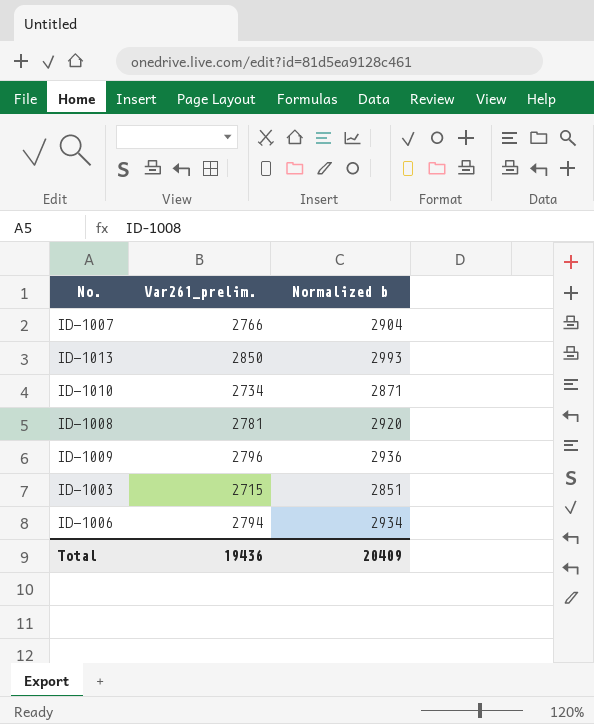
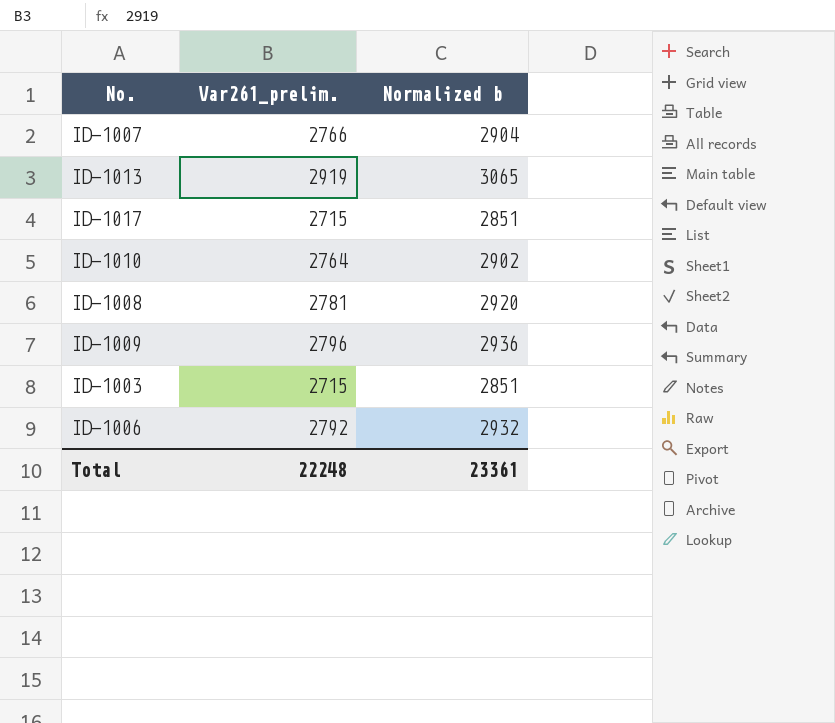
ID-1013 | Var261_prelim.: 2850 -> 2919
ID-1013 | Normalized b: 2993 -> 3065
row ID-1017: none -> 2715 | 2851
ID-1010 | Var261_prelim.: 2734 -> 2764
ID-1010 | Normalized b: 2871 -> 2902
ID-1006 | Var261_prelim.: 2794 -> 2792
ID-1006 | Normalized b: 2934 -> 2932
Total | Var261_prelim.: 19436 -> 22248
Total | Normalized b: 20409 -> 23361

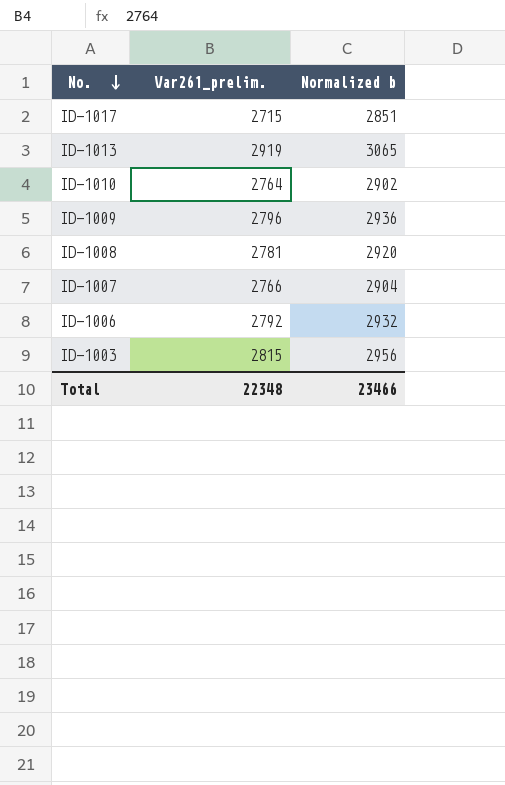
row order: none -> No. descending
ID-1003 | Var261_prelim.: 2715 -> 2815
ID-1003 | Normalized b: 2851 -> 2956
Total | Var261_prelim.: 22248 -> 22348
Total | Normalized b: 23361 -> 23466

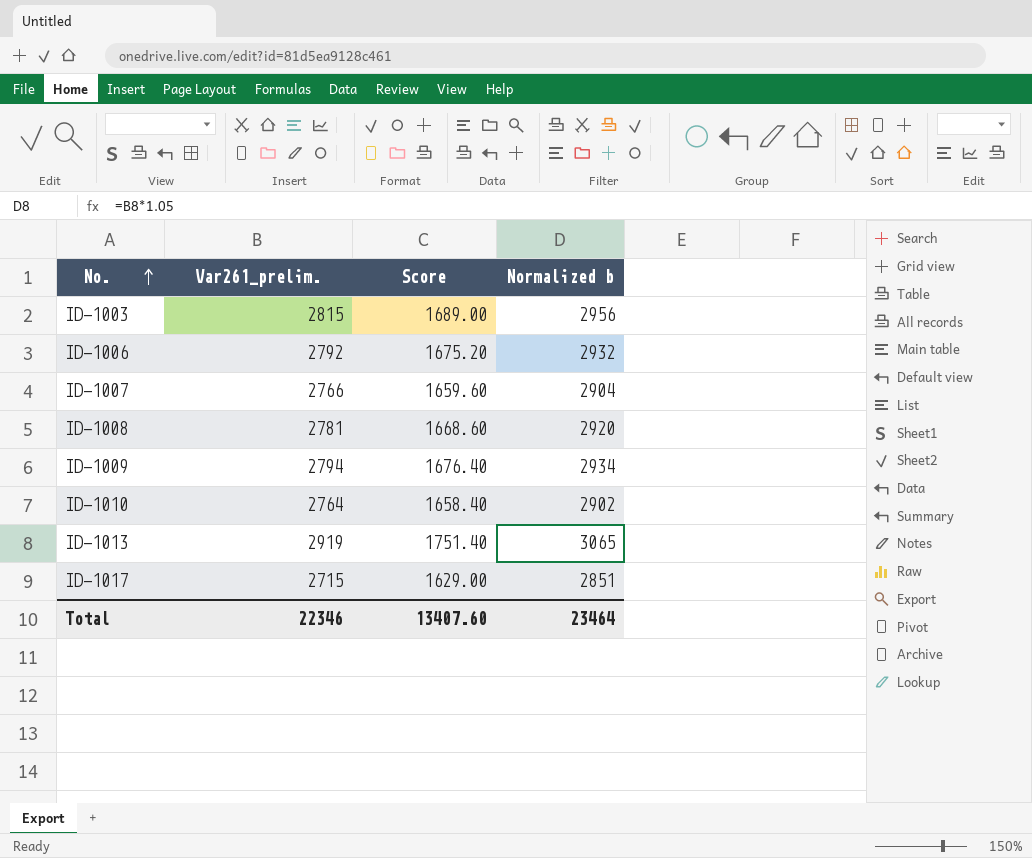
row order: No. descending -> No. ascending
column Score | formula: none -> [Var261_prelim.] * 0.6
ID-1009 | Var261_prelim.: 2796 -> 2794
ID-1009 | Normalized b: 2936 -> 2934
Total | Var261_prelim.: 22348 -> 22346
Total | Normalized b: 23466 -> 23464

